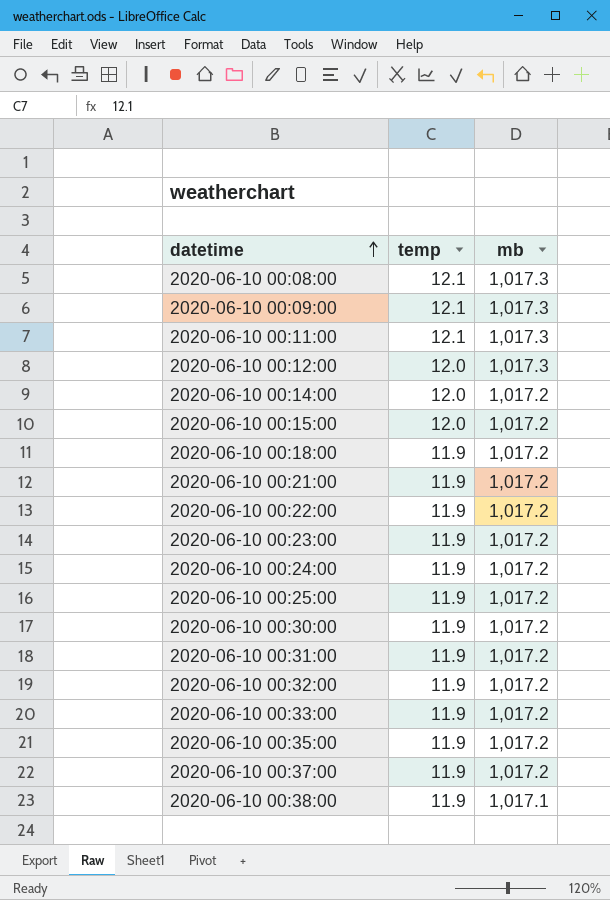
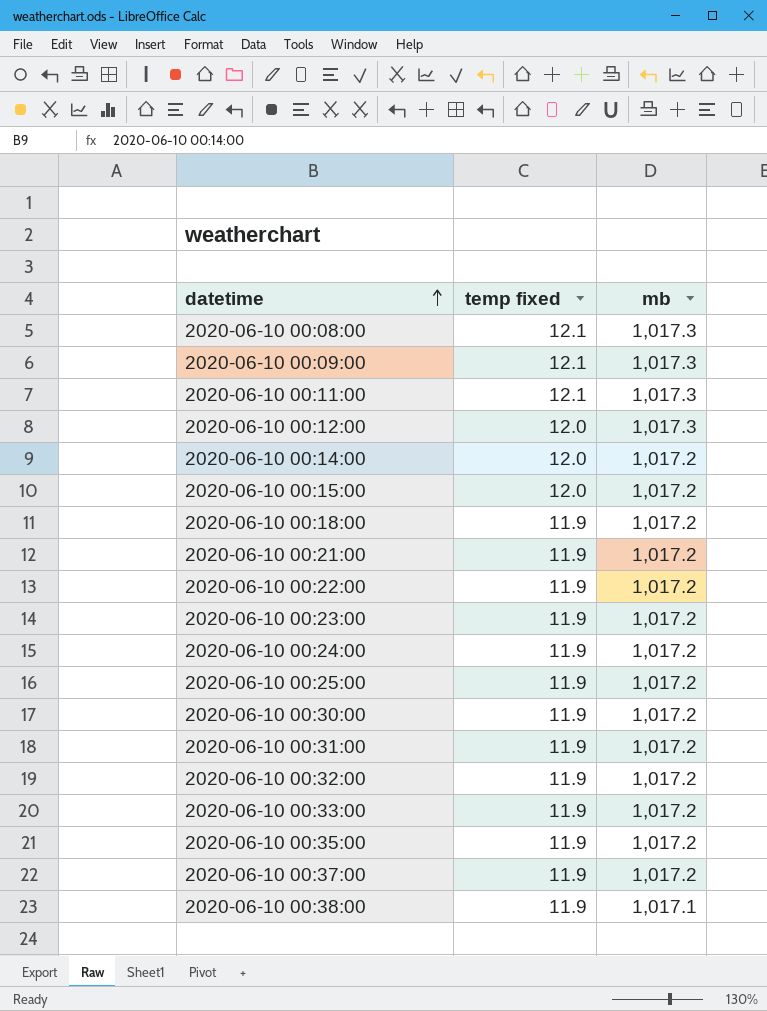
column name: temp -> temp fixed

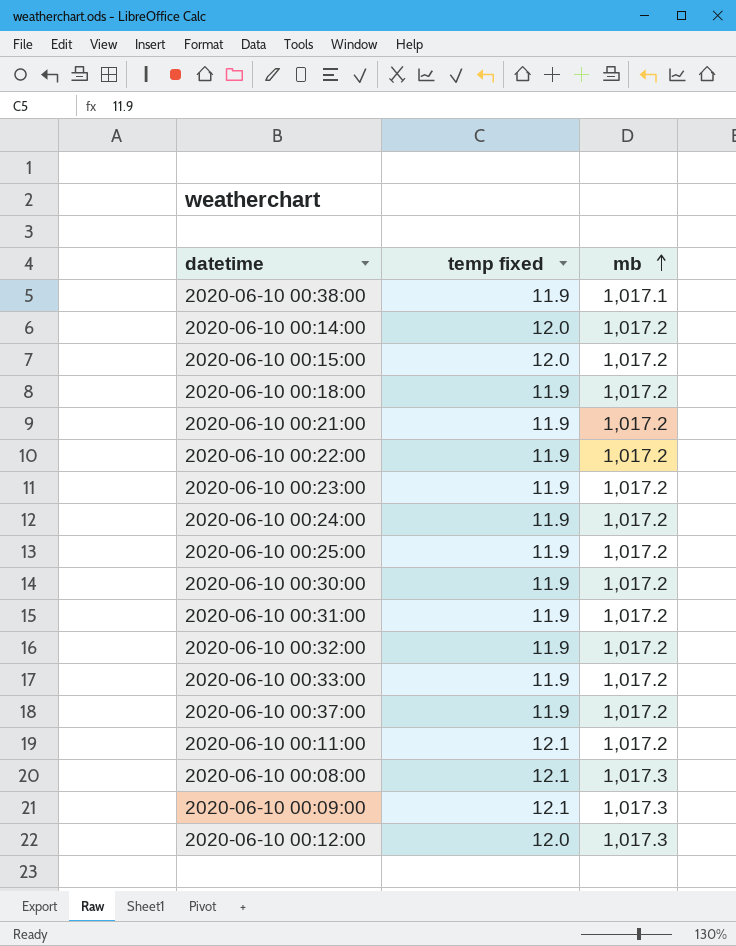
row order: datetime ascending -> mb ascending
row 2020-06-10 00:35:00: 11.9 | 1,017.2 -> none
2020-06-10 00:11:00 | mb: 1,017.3 -> 1,017.2

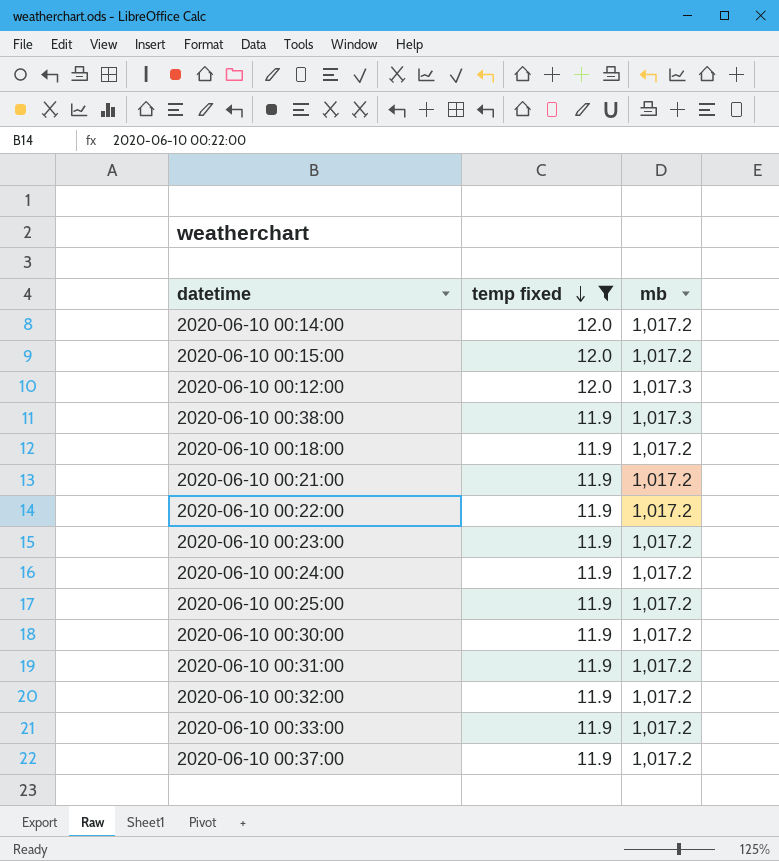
filter: none -> temp fixed != 12.1
row order: mb ascending -> temp fixed descending
2020-06-10 00:38:00 | mb: 1,017.1 -> 1,017.3

